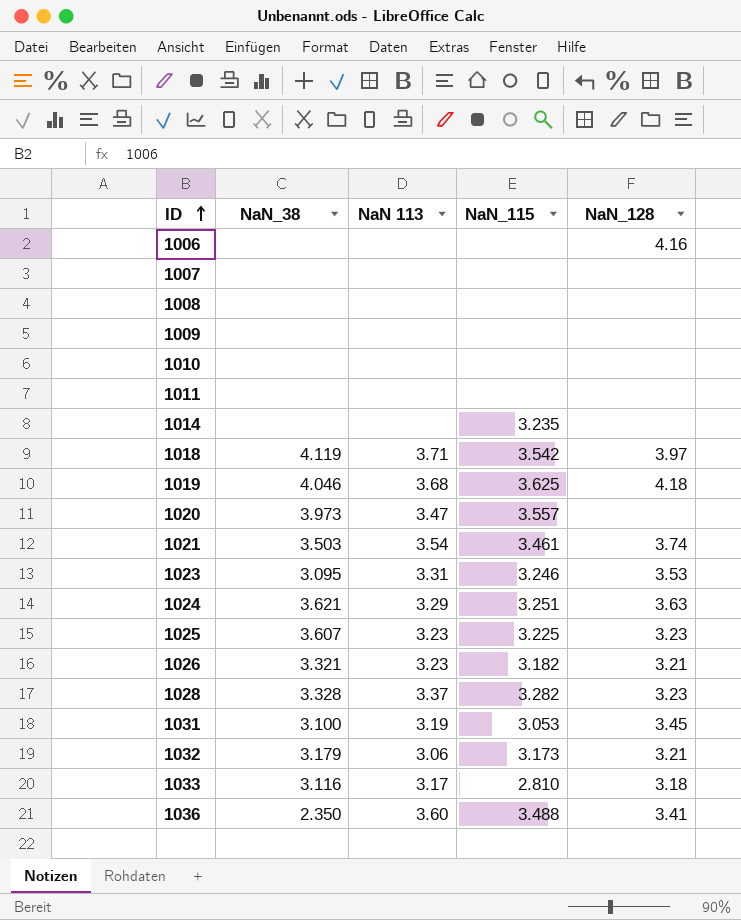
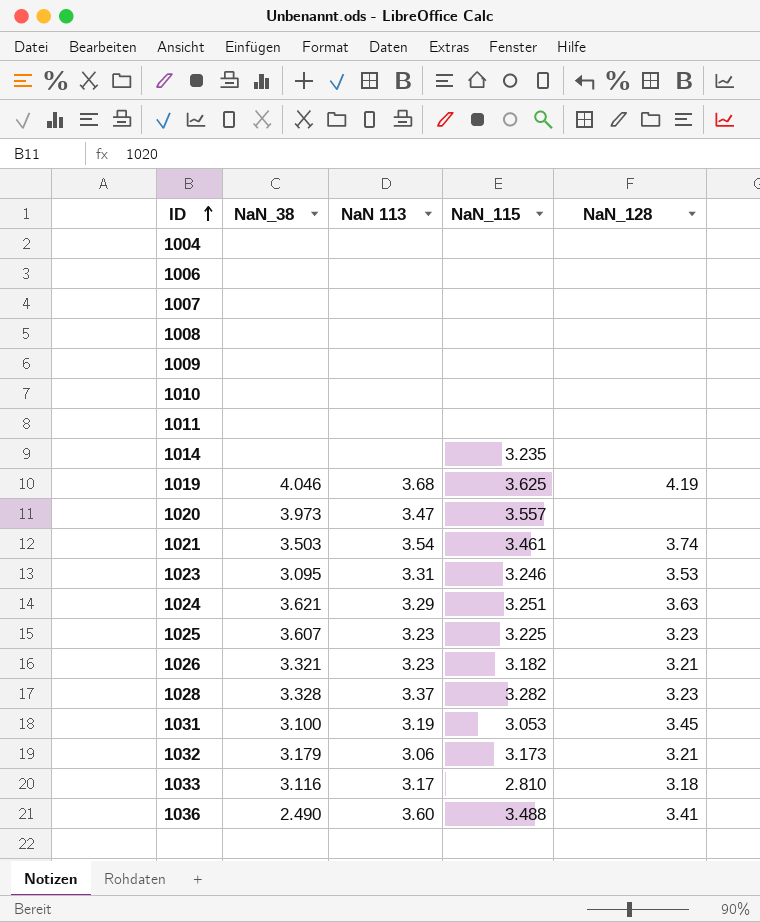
row 1018: 4.119 | 3.71 | 3.542 | 3.97 -> none
row 1004: none -> none | none | none | none
1006 | NaN_128: 4.16 -> none
1019 | NaN_128: 4.18 -> 4.19
1036 | NaN_38: 2.350 -> 2.490

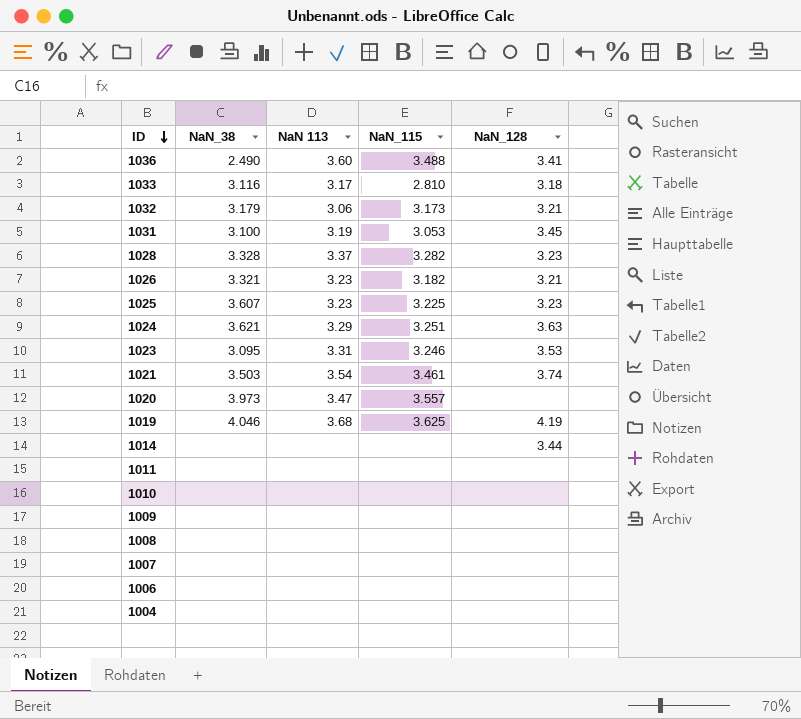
row order: ID ascending -> ID descending
1014 | NaN_115: 3.235 -> none
1014 | NaN_128: none -> 3.44

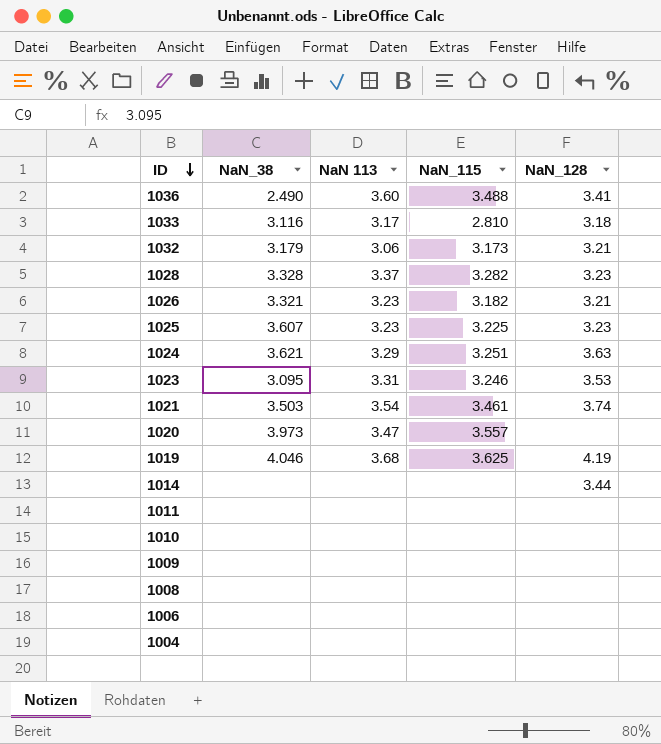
row 1031: 3.100 | 3.19 | 3.053 | 3.45 -> none
row 1007: none | none | none | none -> none

